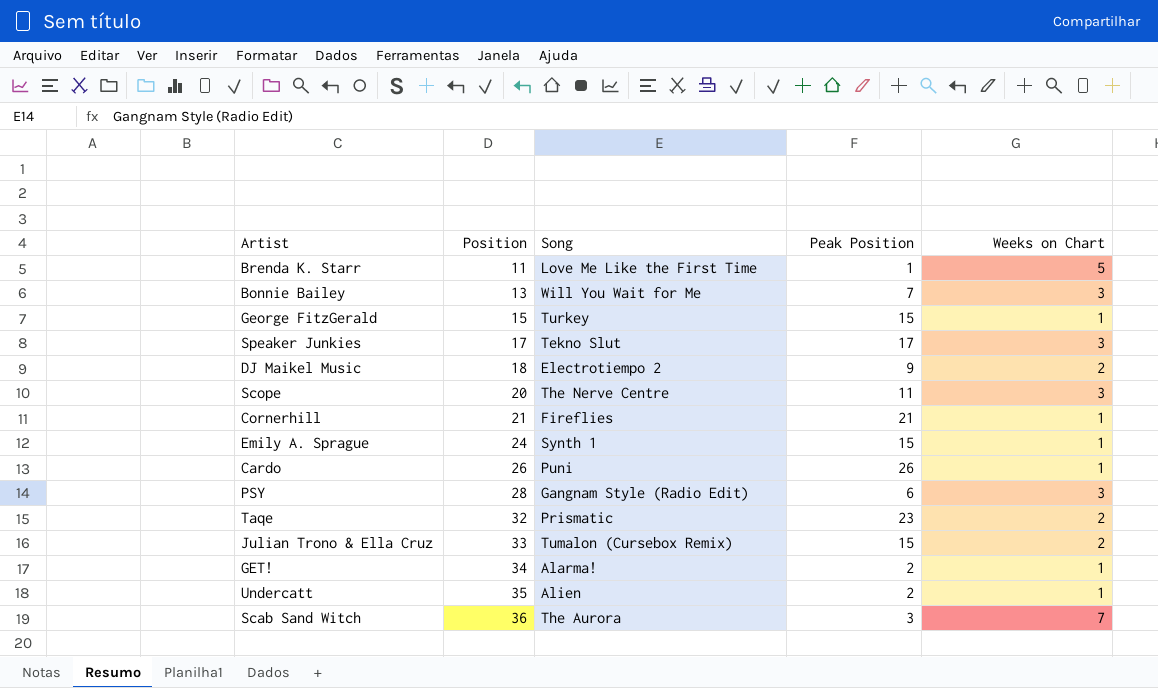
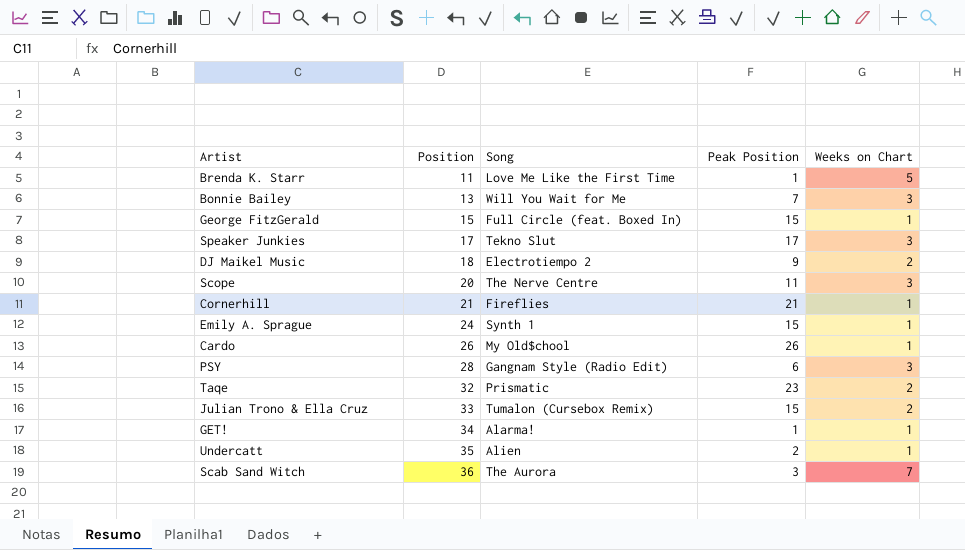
George FitzGerald | Song: Turkey -> Full Circle (feat. Boxed In)
Cardo | Song: Puni -> My Old$chool
GET! | Peak Position: 2 -> 1

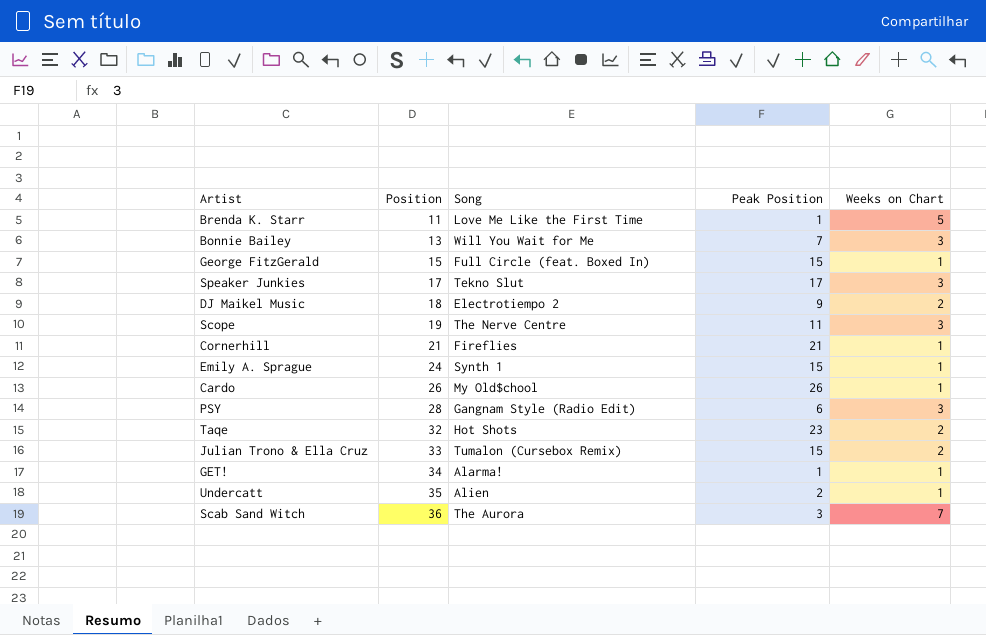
Scope | Position: 20 -> 19
Taqe | Song: Prismatic -> Hot Shots

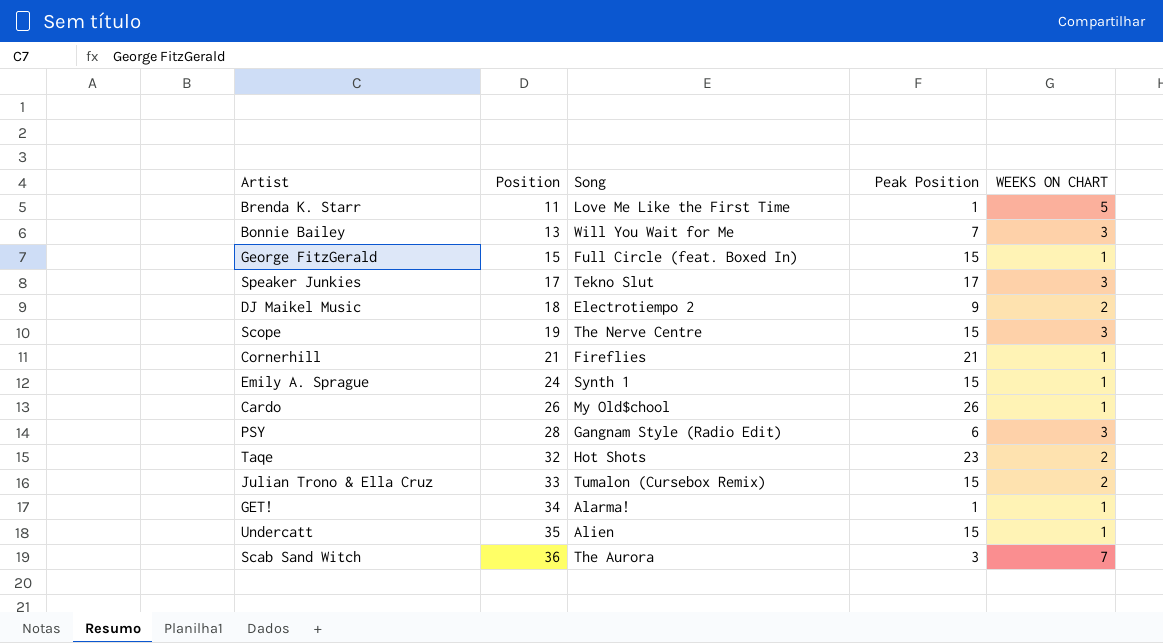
column name: Weeks on Chart -> WEEKS ON CHART
Scope | Peak Position: 11 -> 15
Undercatt | Peak Position: 2 -> 15

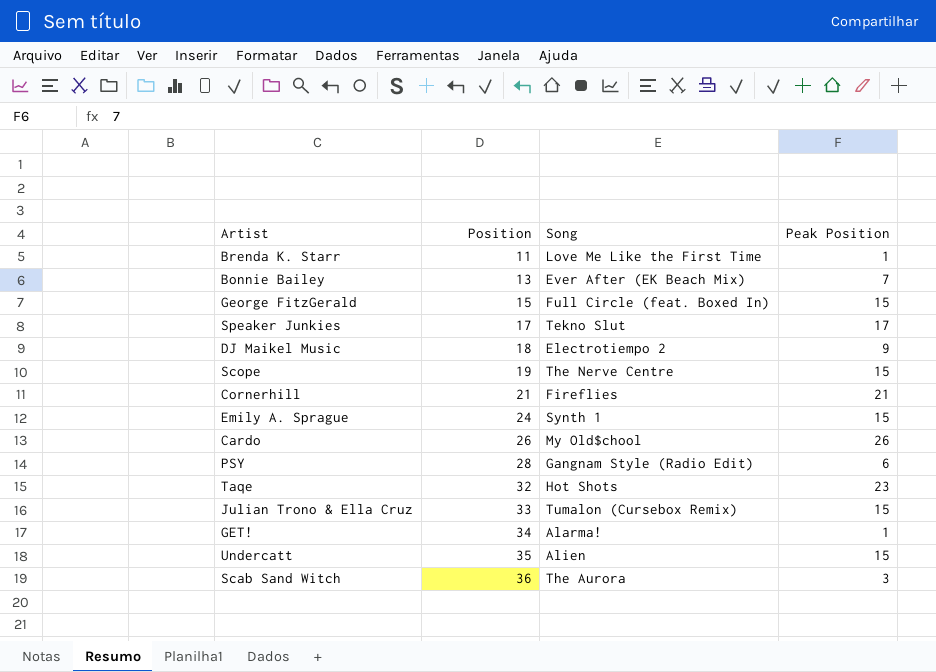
column WEEKS ON CHART | position: 5 -> none
Bonnie Bailey | Song: Will You Wait for Me -> Ever After (EK Beach Mix)

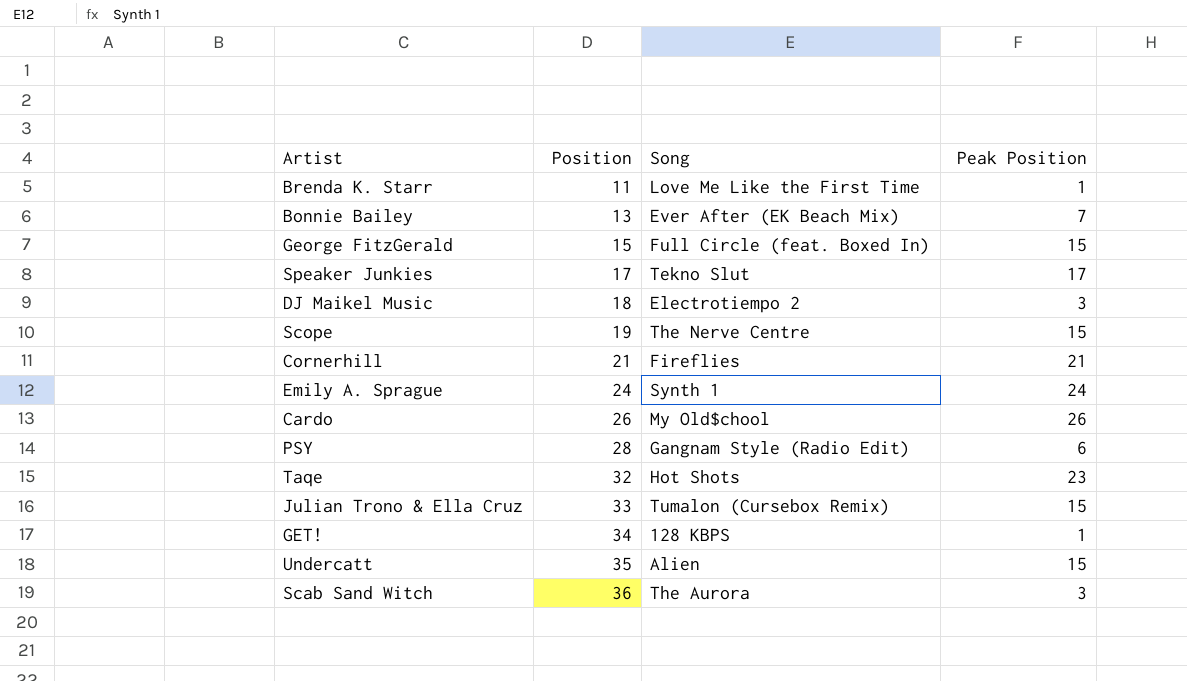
DJ Maikel Music | Peak Position: 9 -> 3
Emily A. Sprague | Peak Position: 15 -> 24
GET! | Song: Alarma! -> 128 KBPS

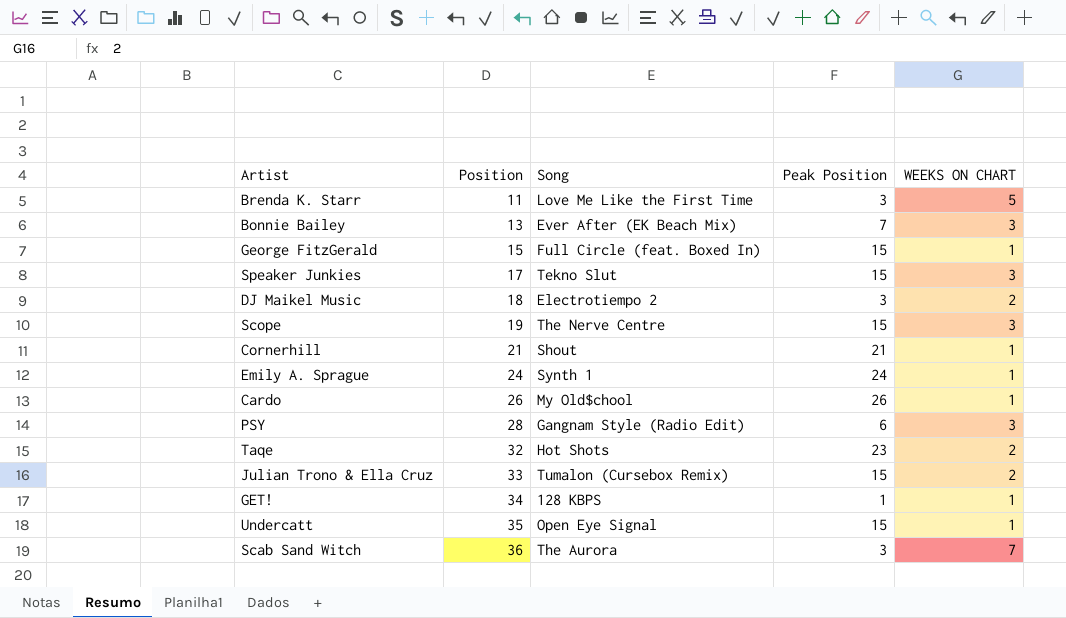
column WEEKS ON CHART | position: none -> 5
Brenda K. Starr | Peak Position: 1 -> 3
Speaker Junkies | Peak Position: 17 -> 15
Cornerhill | Song: Fireflies -> Shout
Undercatt | Song: Alien -> Open Eye Signal

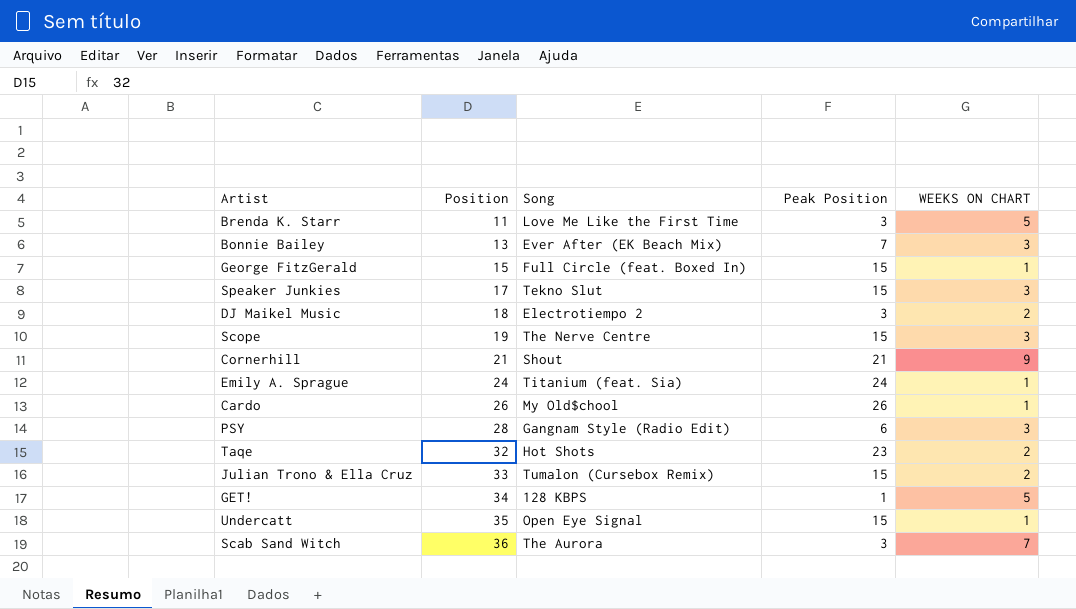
Cornerhill | WEEKS ON CHART: 1 -> 9
Emily A. Sprague | Song: Synth 1 -> Titanium (feat. Sia)
GET! | WEEKS ON CHART: 1 -> 5

